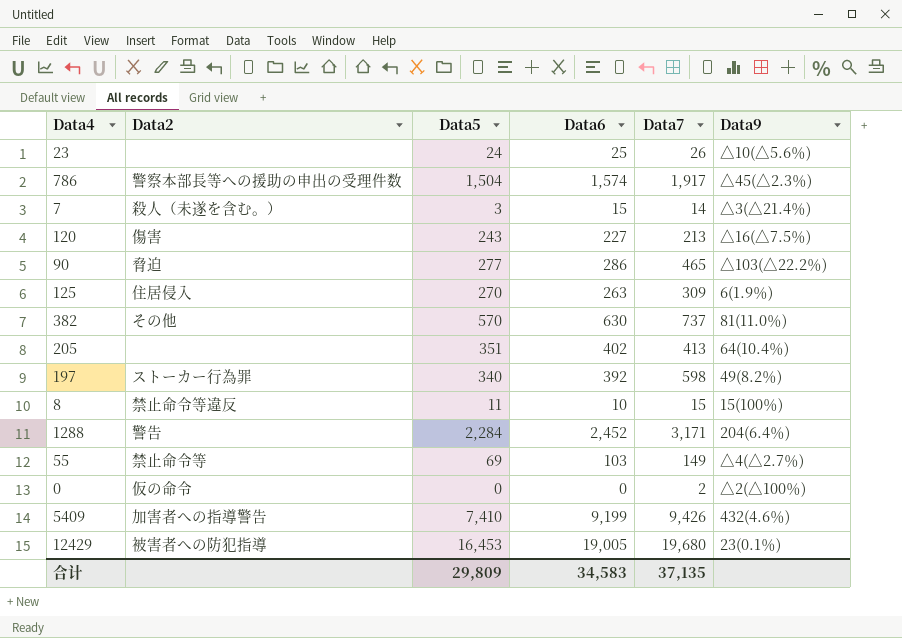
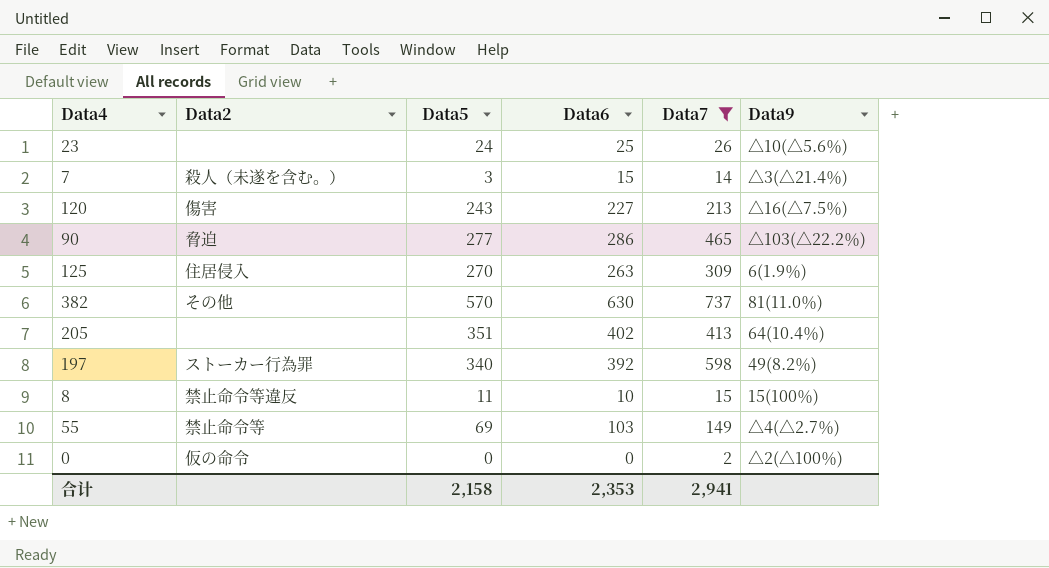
filter: none -> Data7 <= 737
合计 | Data5: 29,809 -> 2,158
合计 | Data6: 34,583 -> 2,353
合计 | Data7: 37,135 -> 2,941

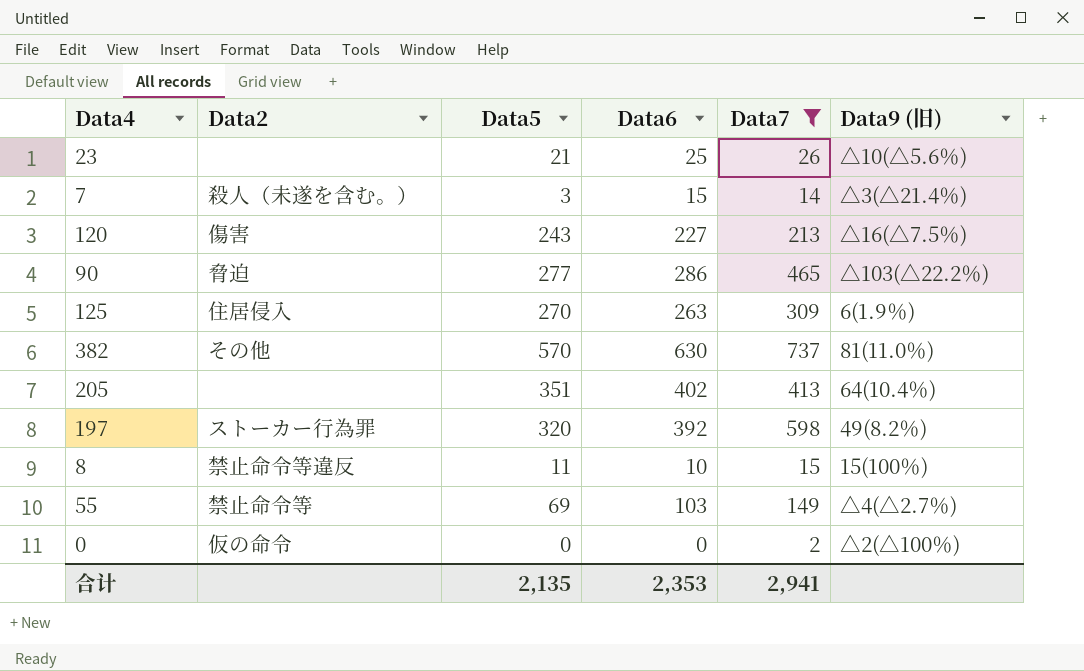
column name: Data9 -> Data9 (旧)
23 | Data5: 24 -> 21
197 | Data5: 340 -> 320
合计 | Data5: 2,158 -> 2,135

